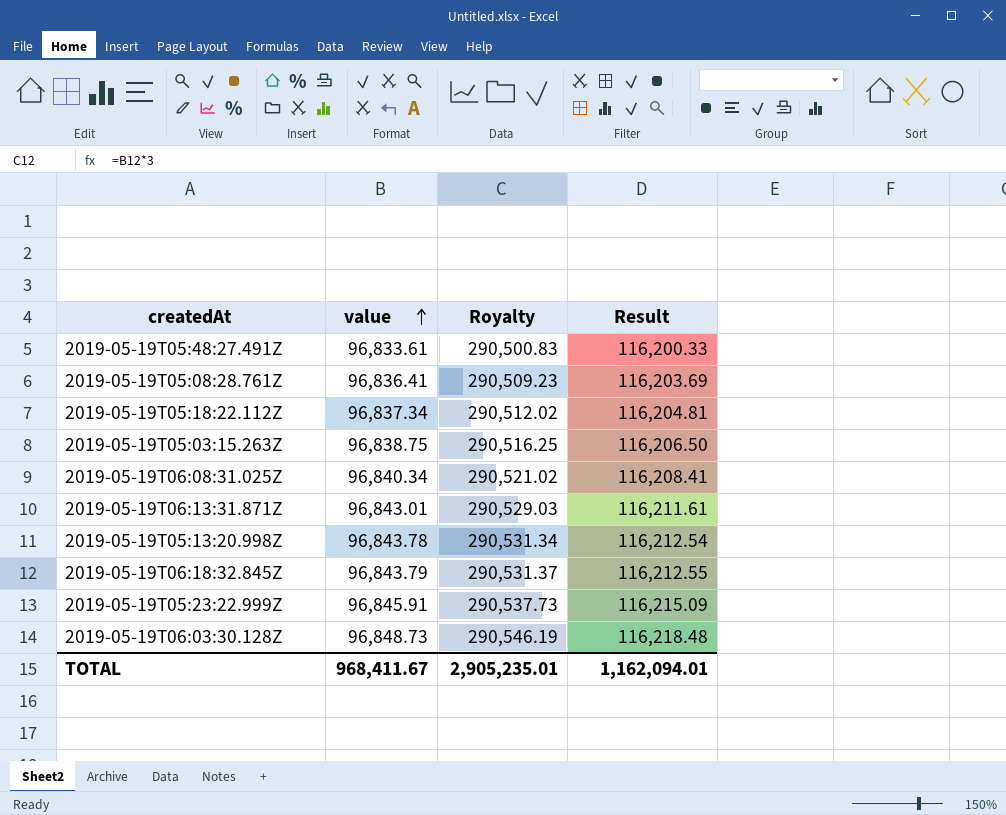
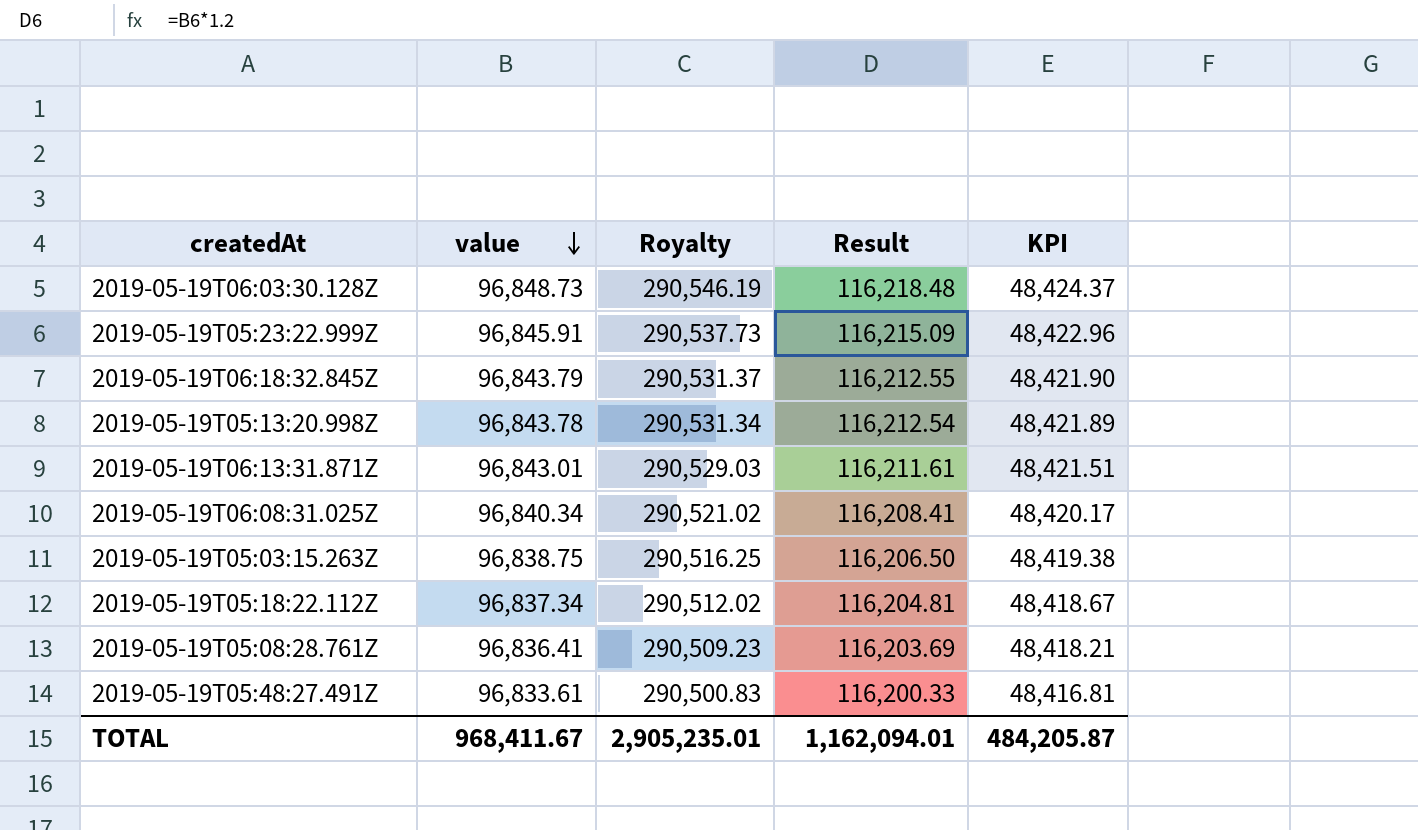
row order: value ascending -> value descending
column KPI | formula: none -> [value] * 0.5

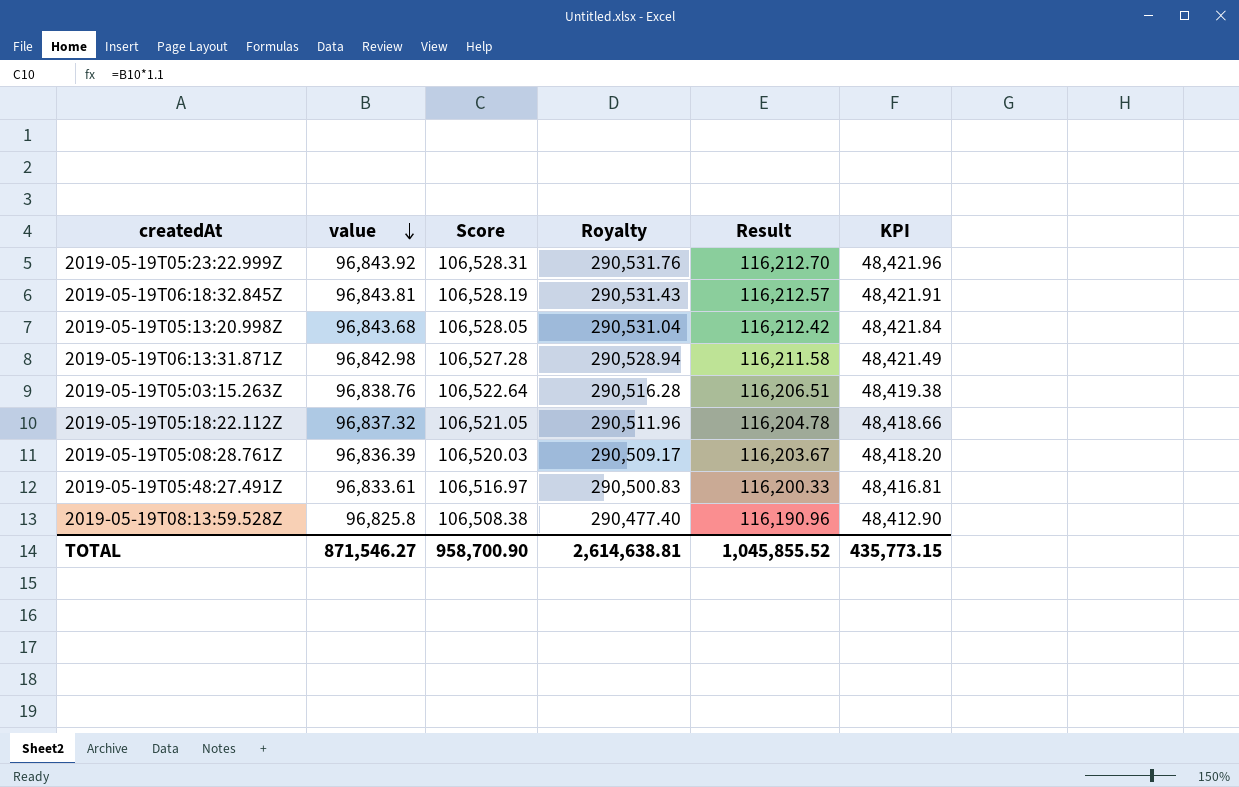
column Score | formula: none -> [value] * 1.1
row 2019-05-19T06:03:30.128Z: 96,848.73 | 290,546.19 | 116,218.48 | 48,424.37 -> none
row 2019-05-19T06:08:31.025Z: 96,840.34 | 290,521.02 | 116,208.41 | 48,420.17 -> none
2019-05-19T05:23:22.999Z | value: 96,845.91 -> 96,843.92
2019-05-19T05:23:22.999Z | Royalty: 290,537.73 -> 290,531.76
2019-05-19T05:23:22.999Z | Result: 116,215.09 -> 116,212.70
2019-05-19T05:23:22.999Z | KPI: 48,422.96 -> 48,421.96
2019-05-19T06:18:32.845Z | value: 96,843.79 -> 96,843.81
2019-05-19T06:18:32.845Z | Royalty: 290,531.37 -> 290,531.43
2019-05-19T06:18:32.845Z | Result: 116,212.55 -> 116,212.57
2019-05-19T06:18:32.845Z | KPI: 48,421.90 -> 48,421.91
2019-05-19T05:13:20.998Z | value: 96,843.78 -> 96,843.68
2019-05-19T05:13:20.998Z | Royalty: 290,531.34 -> 290,531.04
2019-05-19T05:13:20.998Z | Result: 116,212.54 -> 116,212.42
2019-05-19T05:13:20.998Z | KPI: 48,421.89 -> 48,421.84
2019-05-19T06:13:31.871Z | value: 96,843.01 -> 96,842.98
2019-05-19T06:13:31.871Z | Royalty: 290,529.03 -> 290,528.94
2019-05-19T06:13:31.871Z | Result: 116,211.61 -> 116,211.58
2019-05-19T06:13:31.871Z | KPI: 48,421.51 -> 48,421.49
2019-05-19T05:03:15.263Z | value: 96,838.75 -> 96,838.76
2019-05-19T05:03:15.263Z | Royalty: 290,516.25 -> 290,516.28
2019-05-19T05:03:15.263Z | Result: 116,206.50 -> 116,206.51
2019-05-19T05:18:22.112Z | value: 96,837.34 -> 96,837.32
2019-05-19T05:18:22.112Z | Royalty: 290,512.02 -> 290,511.96
2019-05-19T05:18:22.112Z | Result: 116,204.81 -> 116,204.78
2019-05-19T05:18:22.112Z | KPI: 48,418.67 -> 48,418.66
2019-05-19T05:08:28.761Z | value: 96,836.41 -> 96,836.39
2019-05-19T05:08:28.761Z | Royalty: 290,509.23 -> 290,509.17
2019-05-19T05:08:28.761Z | Result: 116,203.69 -> 116,203.67
2019-05-19T05:08:28.761Z | KPI: 48,418.21 -> 48,418.20
row 2019-05-19T08:13:59.528Z: none -> 96,825.8 | 106,508.38 | 290,477.40 | 116,190.96 | 48,412.90
TOTAL | value: 968,411.67 -> 871,546.27
TOTAL | Royalty: 2,905,235.01 -> 2,614,638.81
TOTAL | Result: 1,162,094.01 -> 1,045,855.52
TOTAL | KPI: 484,205.87 -> 435,773.15

